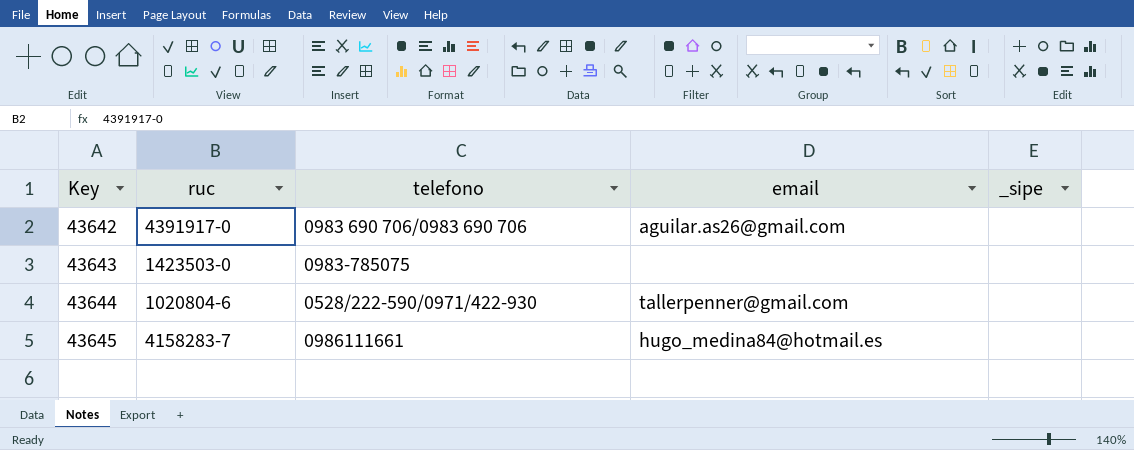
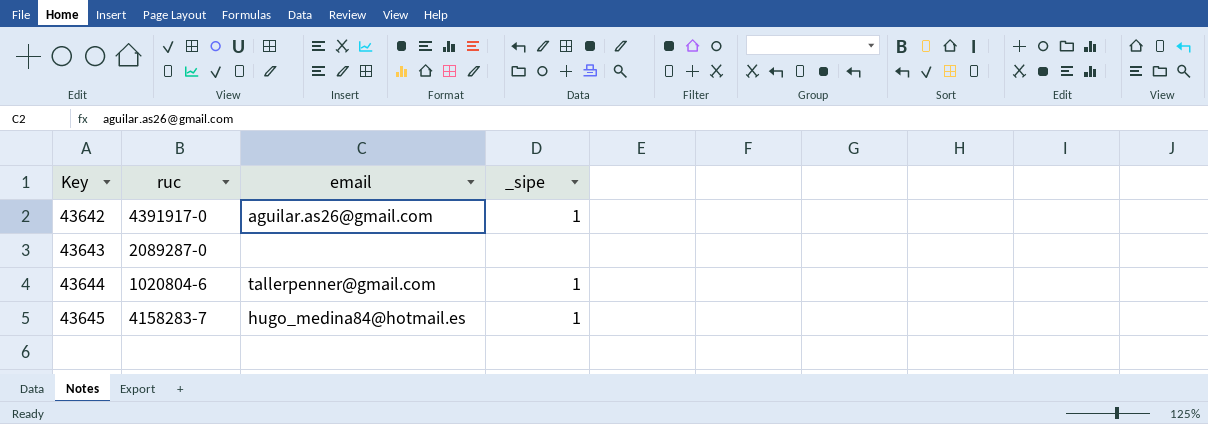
column telefono | position: 3 -> none
43642 | _sipe: none -> 1
43643 | ruc: 1423503-0 -> 2089287-0
43644 | _sipe: none -> 1
43645 | _sipe: none -> 1

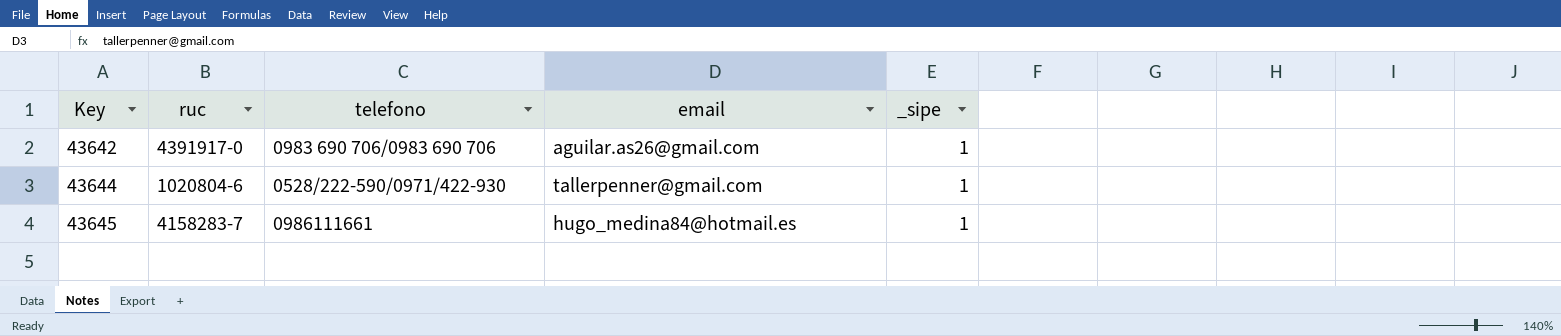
column telefono | position: none -> 3
row 43643: 2089287-0 | none | none -> none

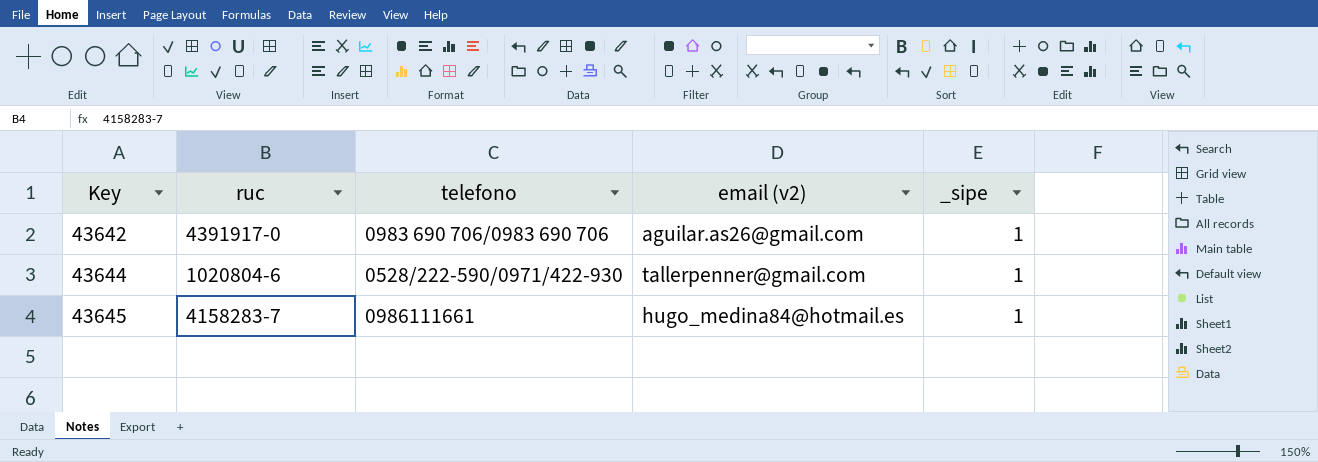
column name: email -> email (v2)

